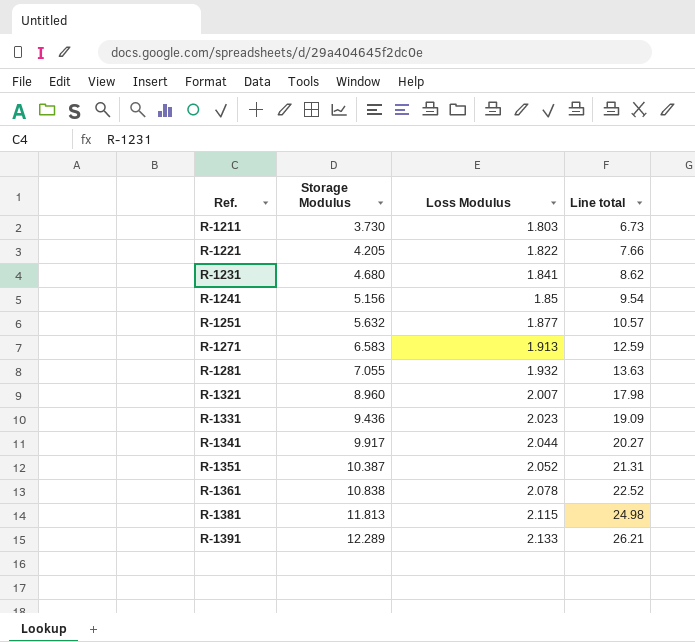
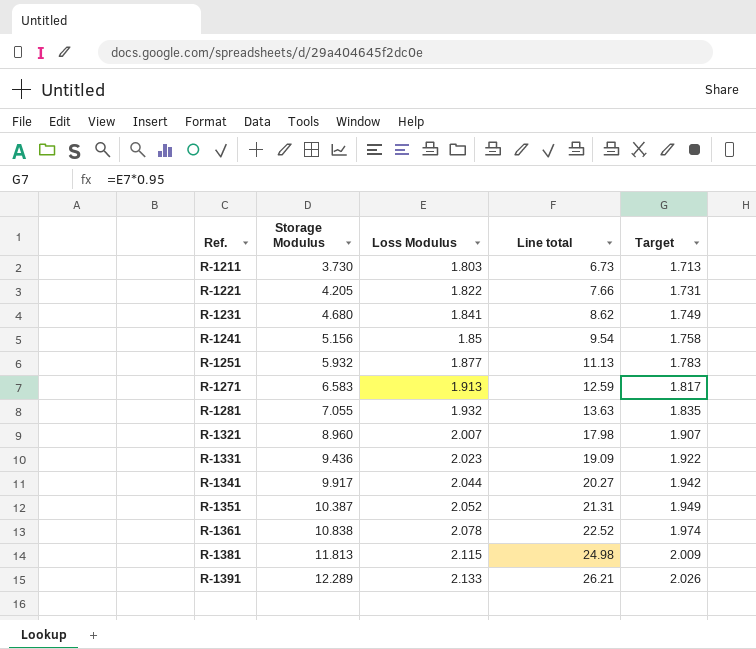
column Target | formula: none -> [Loss Modulus] * 0.95
R-1251 | Storage Modulus: 5.632 -> 5.932
R-1251 | Line total: 10.57 -> 11.13

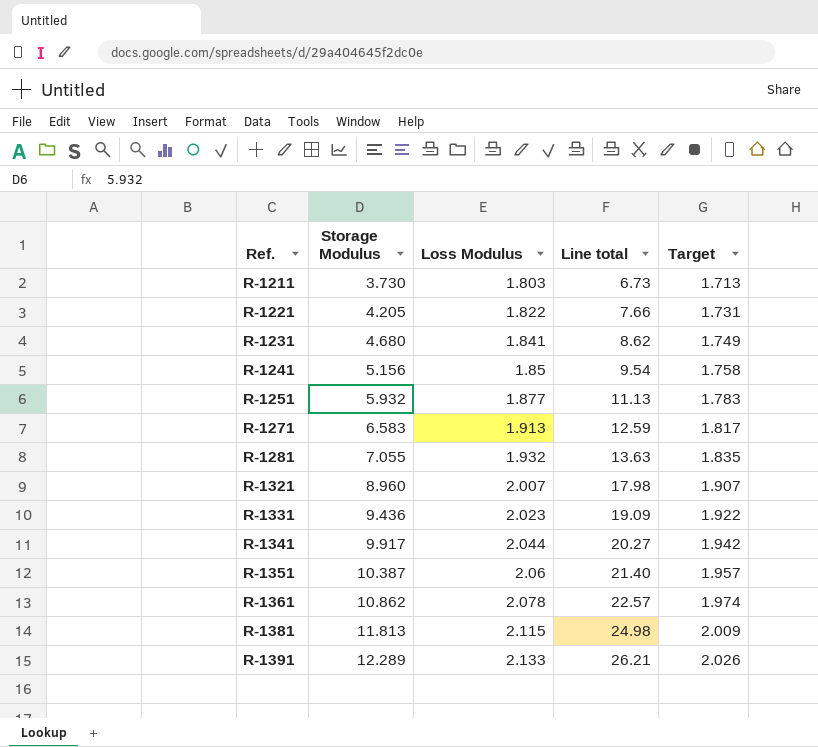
R-1351 | Loss Modulus: 2.052 -> 2.06
R-1351 | Line total: 21.31 -> 21.40
R-1351 | Target: 1.949 -> 1.957
R-1361 | Storage Modulus: 10.838 -> 10.862
R-1361 | Line total: 22.52 -> 22.57

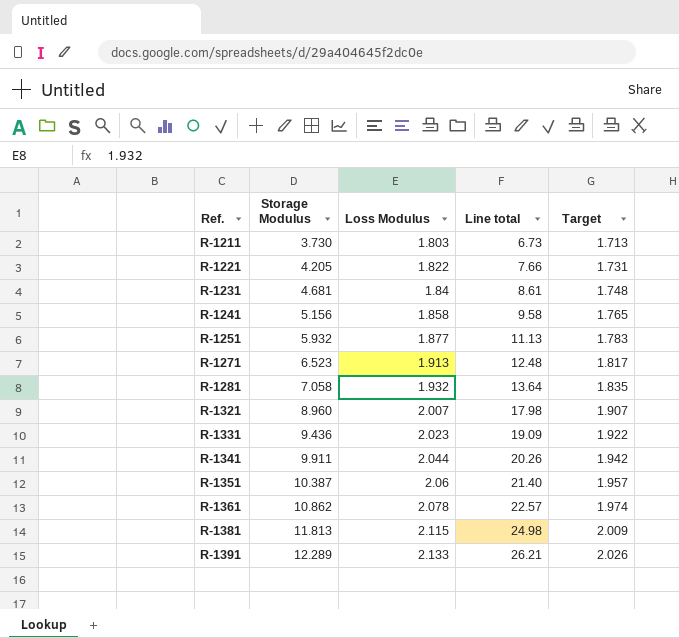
R-1231 | Storage Modulus: 4.680 -> 4.681
R-1231 | Loss Modulus: 1.841 -> 1.84
R-1231 | Line total: 8.62 -> 8.61
R-1231 | Target: 1.749 -> 1.748
R-1241 | Loss Modulus: 1.85 -> 1.858
R-1241 | Line total: 9.54 -> 9.58
R-1241 | Target: 1.758 -> 1.765
R-1271 | Storage Modulus: 6.583 -> 6.523
R-1271 | Line total: 12.59 -> 12.48
R-1281 | Storage Modulus: 7.055 -> 7.058
R-1281 | Line total: 13.63 -> 13.64
R-1341 | Storage Modulus: 9.917 -> 9.911
R-1341 | Line total: 20.27 -> 20.26

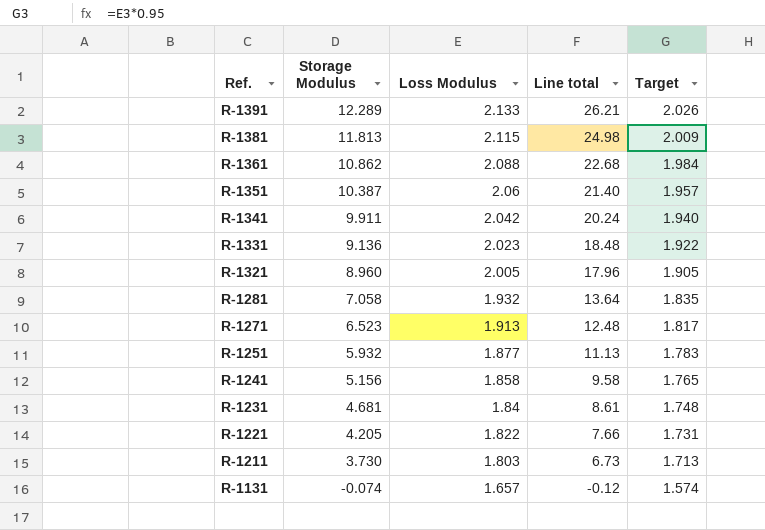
row order: Ref. ascending -> Ref. descending
R-1361 | Loss Modulus: 2.078 -> 2.088
R-1361 | Line total: 22.57 -> 22.68
R-1361 | Target: 1.974 -> 1.984
R-1341 | Loss Modulus: 2.044 -> 2.042
R-1341 | Line total: 20.26 -> 20.24
R-1341 | Target: 1.942 -> 1.940
R-1331 | Storage Modulus: 9.436 -> 9.136
R-1331 | Line total: 19.09 -> 18.48
R-1321 | Loss Modulus: 2.007 -> 2.005
R-1321 | Line total: 17.98 -> 17.96
R-1321 | Target: 1.907 -> 1.905
row R-1131: none -> -0.074 | 1.657 | -0.12 | 1.574

